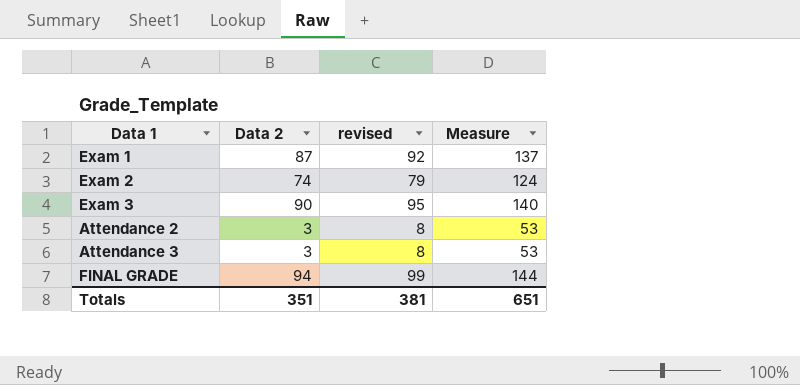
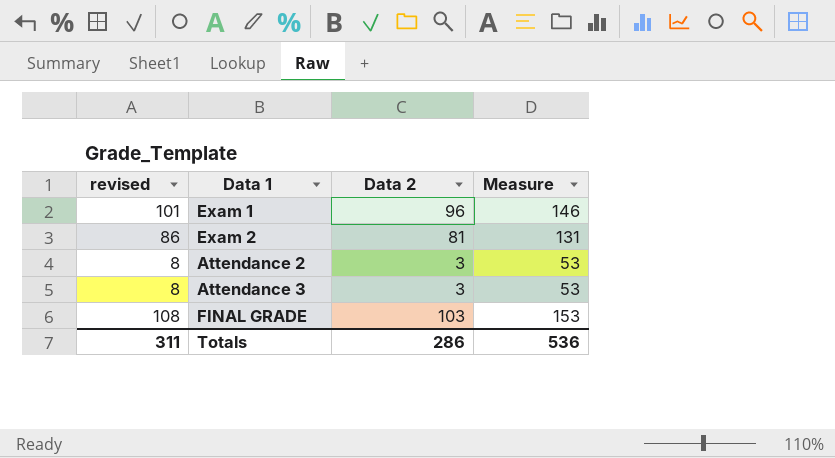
column revised | position: 3 -> 1
row Exam 3: 90 | 95 | 140 -> none
Exam 1 | revised: 92 -> 101
Exam 1 | Data 2: 87 -> 96
Exam 1 | Measure: 137 -> 146
Exam 2 | revised: 79 -> 86
Exam 2 | Data 2: 74 -> 81
Exam 2 | Measure: 124 -> 131
FINAL GRADE | revised: 99 -> 108
FINAL GRADE | Data 2: 94 -> 103
FINAL GRADE | Measure: 144 -> 153
Totals | revised: 381 -> 311
Totals | Data 2: 351 -> 286
Totals | Measure: 651 -> 536

